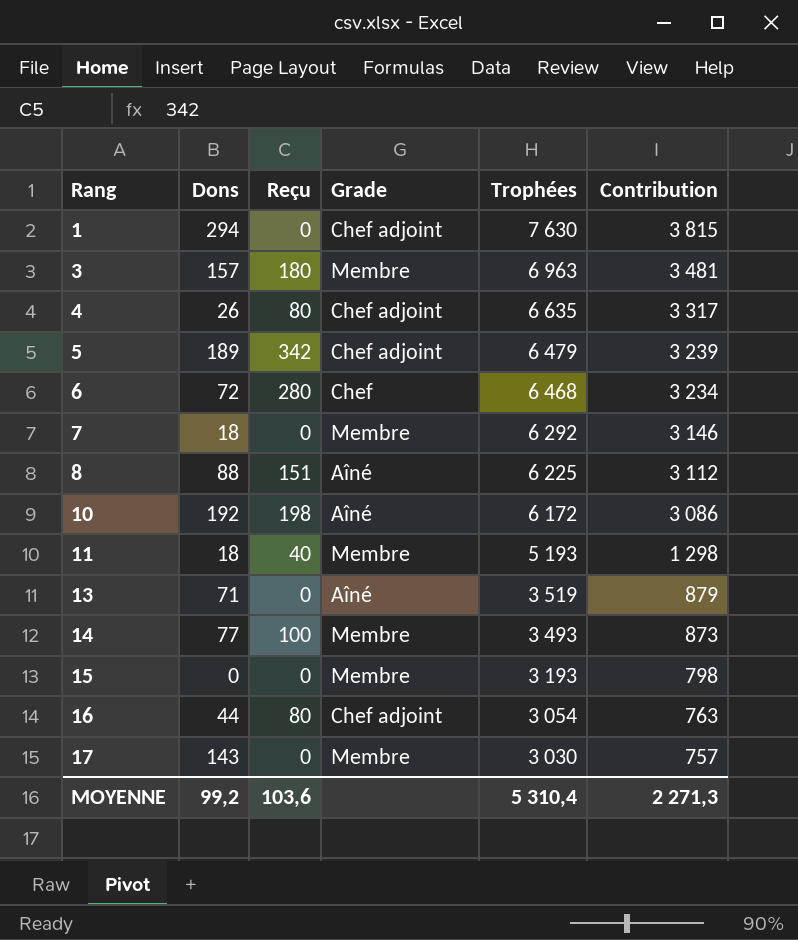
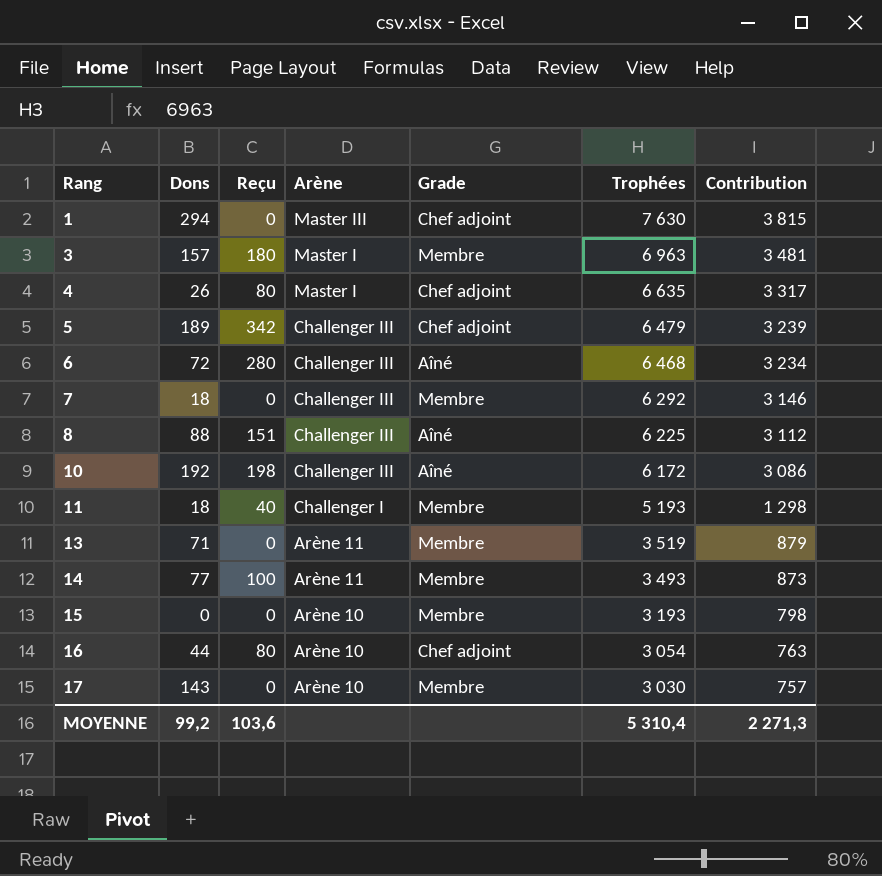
column Arène | position: none -> 4
6 | Grade: Chef -> Aîné
13 | Grade: Aîné -> Membre

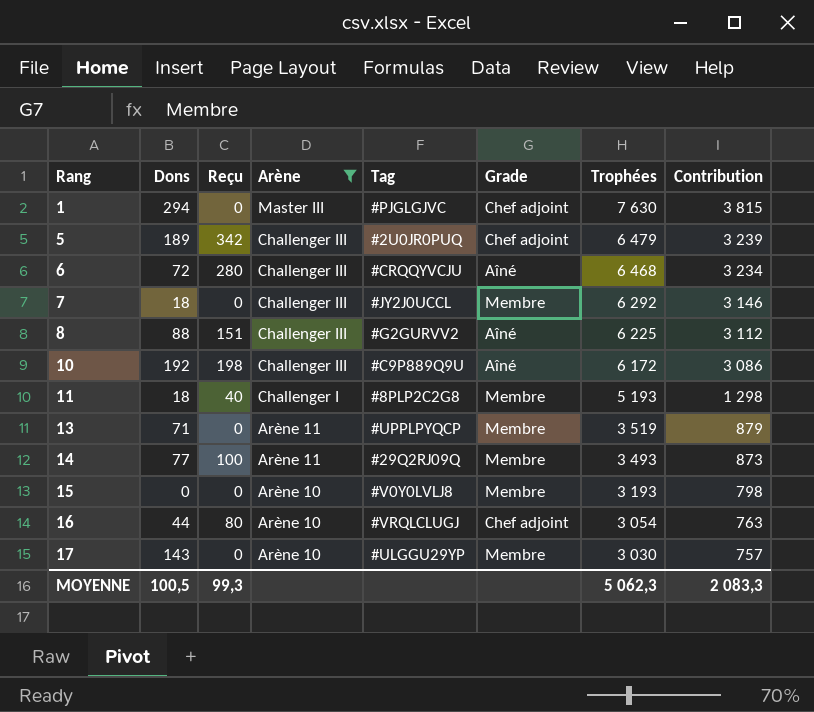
filter: none -> Arène != Master I
column Tag | position: none -> 5
MOYENNE | Dons: 99,2 -> 100,5
MOYENNE | Reçu: 103,6 -> 99,3
MOYENNE | Trophées: 5 310,4 -> 5 062,3
MOYENNE | Contribution: 2 271,3 -> 2 083,3

